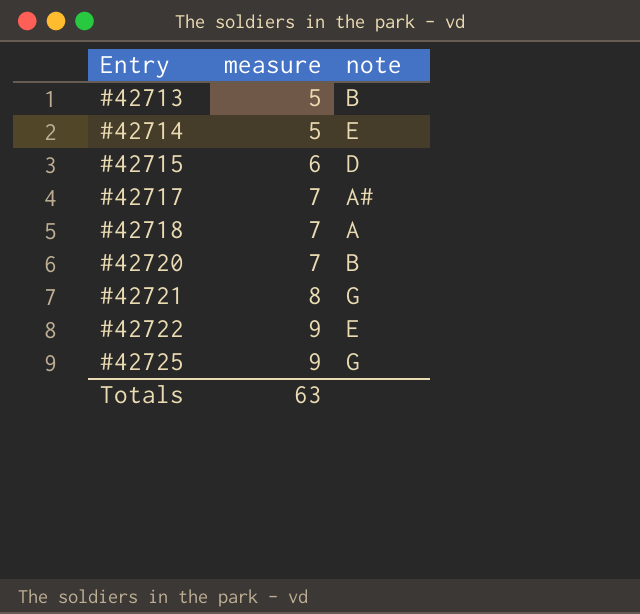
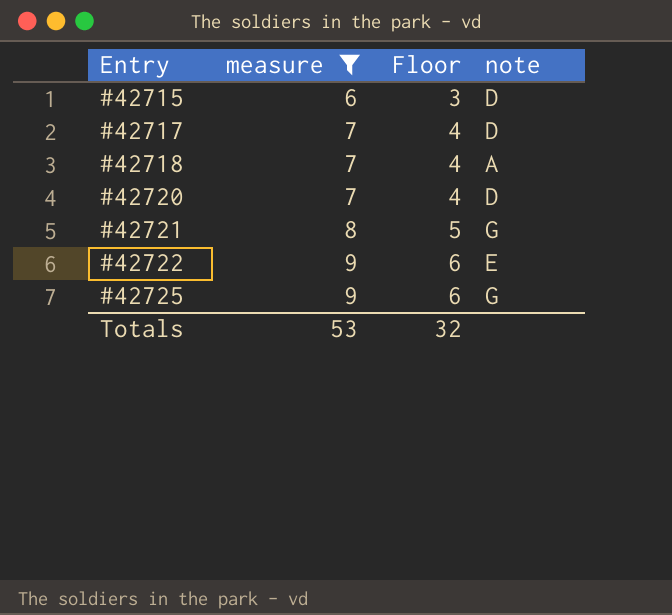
filter: none -> measure != 5
column Floor | formula: none -> [measure] - 3
#42717 | note: A# -> D
#42720 | note: B -> D
Totals | measure: 63 -> 53

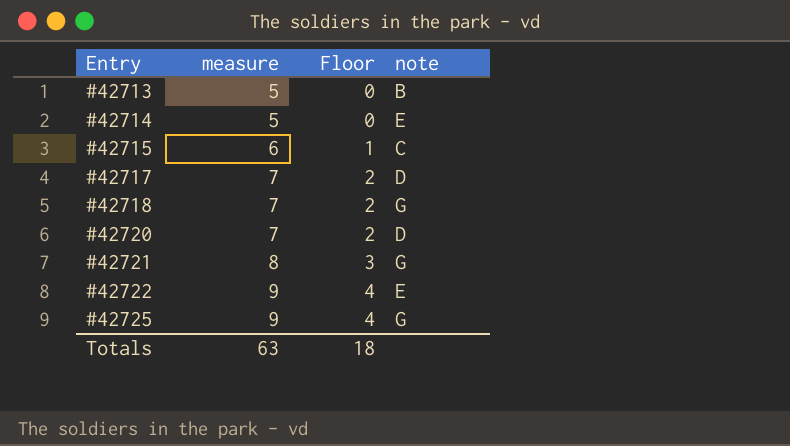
filter: measure != 5 -> none
column Floor | formula: [measure] - 3 -> [measure] - 5
#42715 | note: D -> C
#42718 | note: A -> G
Totals | measure: 53 -> 63
Totals | Floor: 32 -> 18

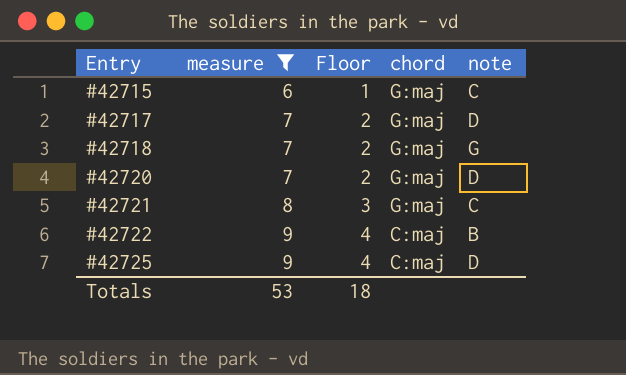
filter: none -> measure != 5
column chord | position: none -> 4
#42721 | note: G -> C
#42722 | note: E -> B
#42725 | note: G -> D
Totals | measure: 63 -> 53

